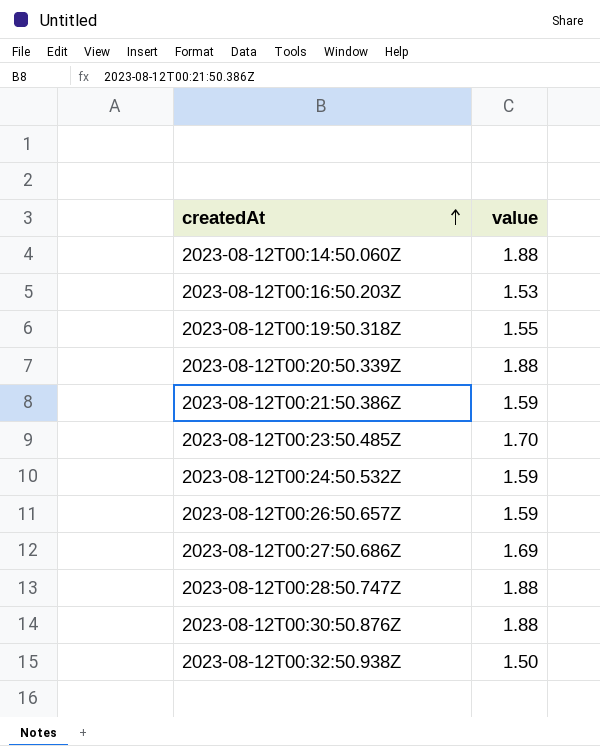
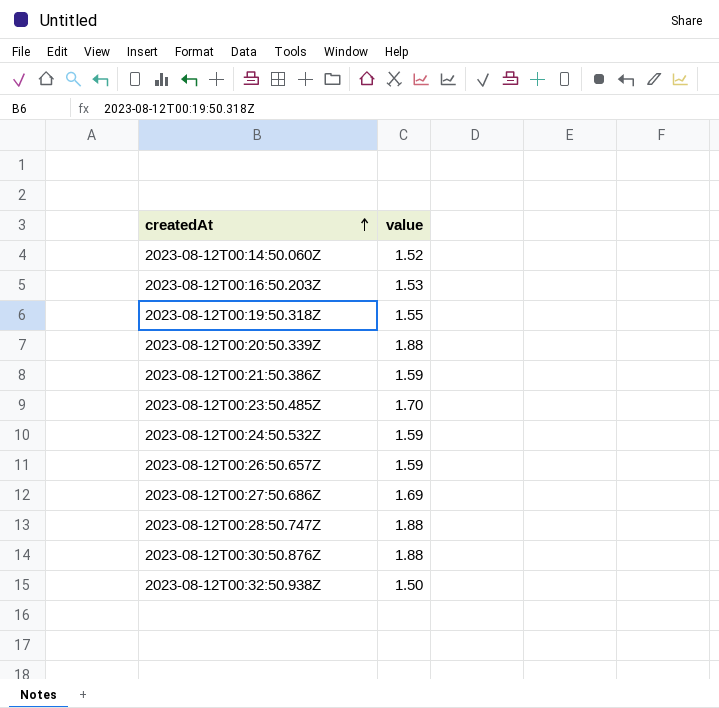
2023-08-12T00:14:50.060Z | value: 1.88 -> 1.52

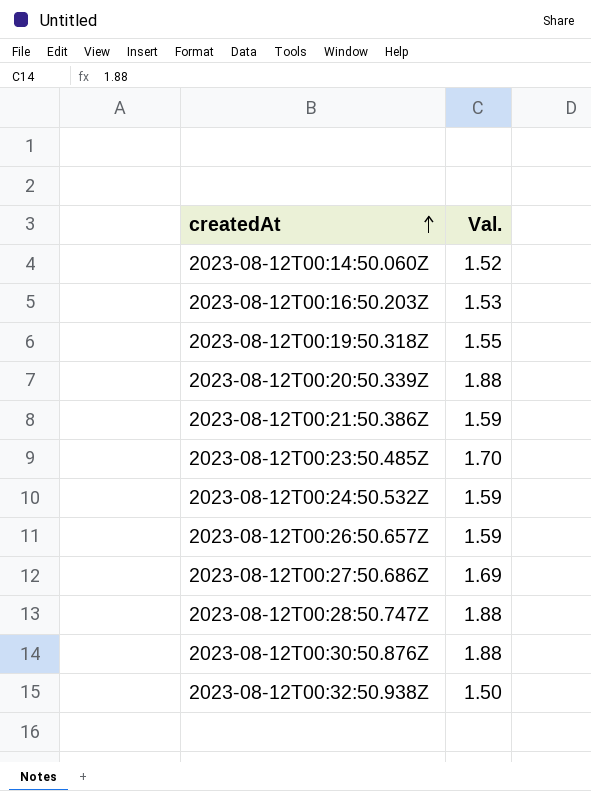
column name: value -> Val.

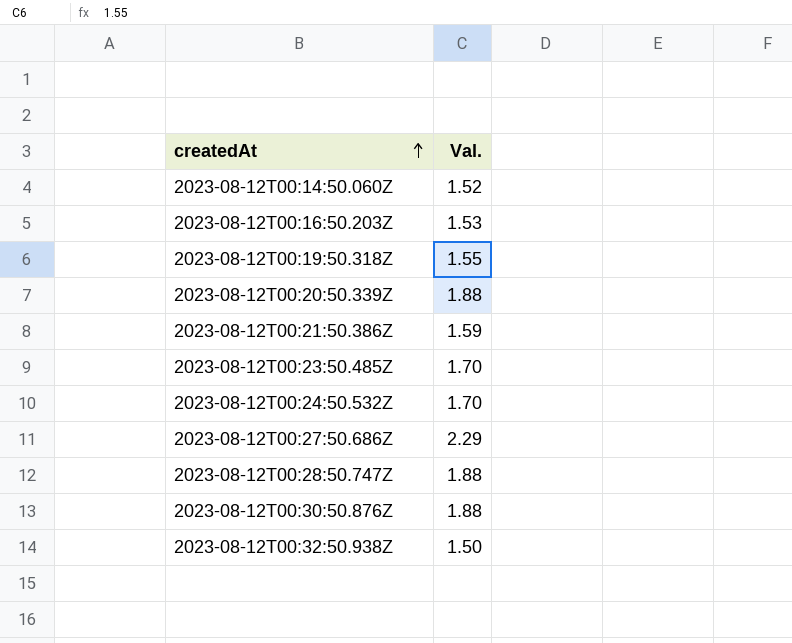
row 2023-08-12T00:26:50.657Z: 1.59 -> none
2023-08-12T00:24:50.532Z | Val.: 1.59 -> 1.70
2023-08-12T00:27:50.686Z | Val.: 1.69 -> 2.29

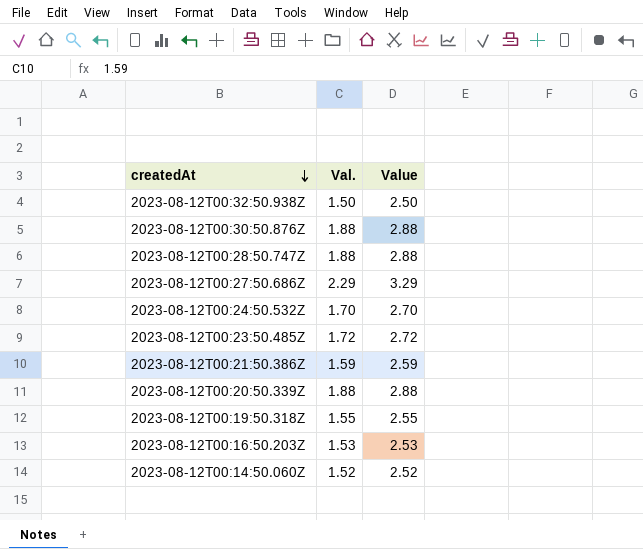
row order: createdAt ascending -> createdAt descending
column Value | formula: none -> [Val.] + 1
2023-08-12T00:23:50.485Z | Val.: 1.70 -> 1.72

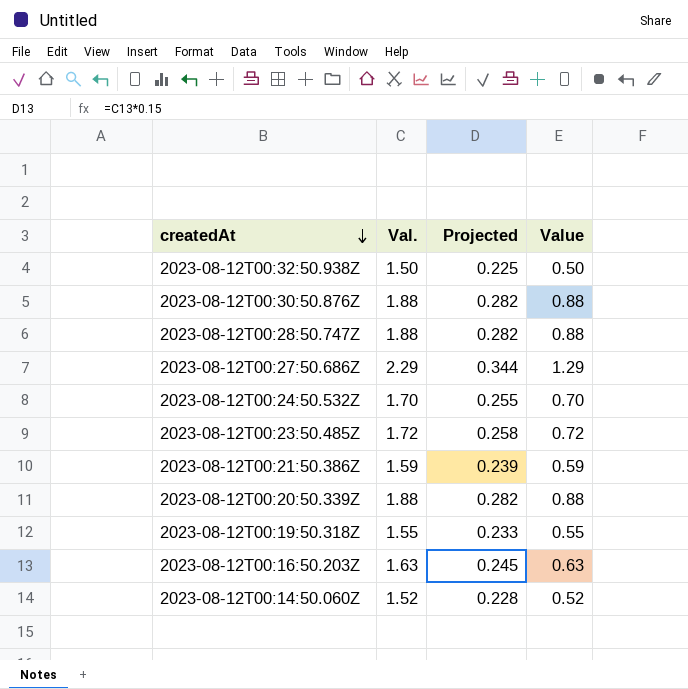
column Projected | formula: none -> [Val.] * 0.15
column Value | formula: [Val.] + 1 -> [Val.] - 1
2023-08-12T00:16:50.203Z | Val.: 1.53 -> 1.63

